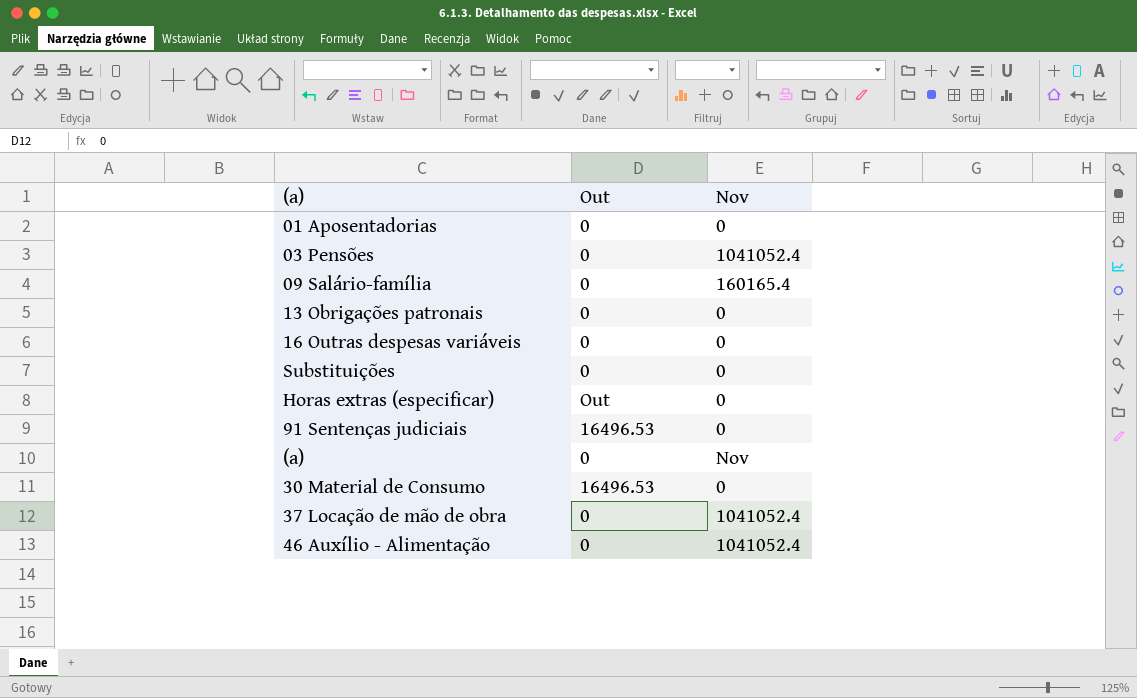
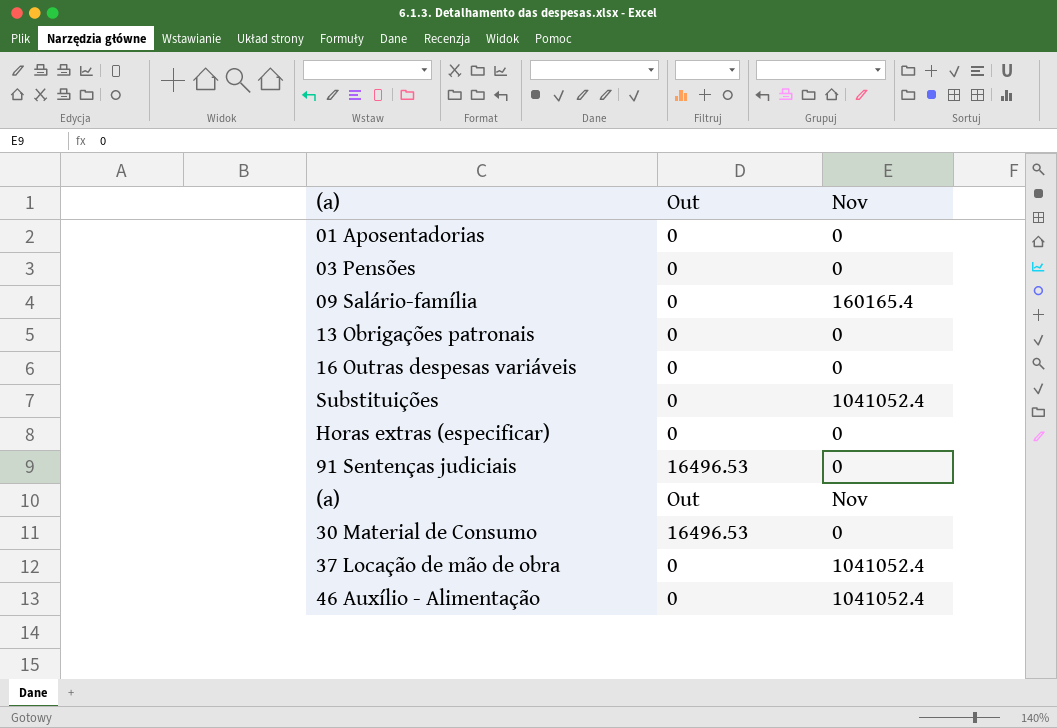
03 Pensões | Nov: 1041052.4 -> 0
Substituições | Nov: 0 -> 1041052.4
Horas extras (especificar) | Out: Out -> 0
(a) | Out: 0 -> Out

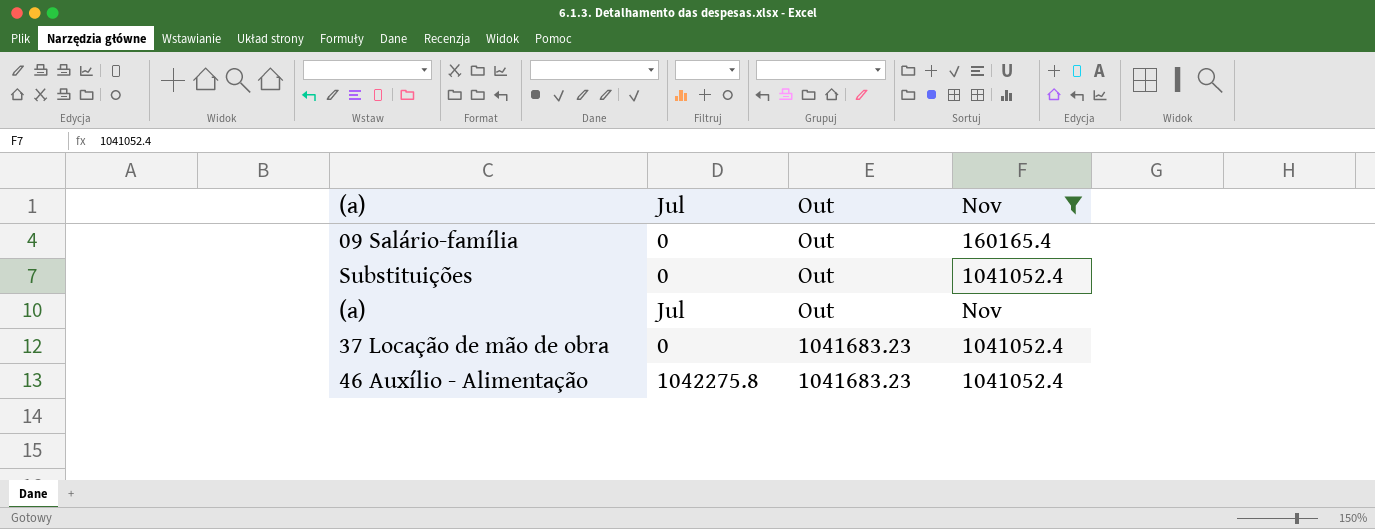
filter: none -> Nov != 0
column Jul | position: none -> 2
09 Salário-família | Out: 0 -> Out
Substituições | Out: 0 -> Out
37 Locação de mão de obra | Out: 0 -> 1041683.23
46 Auxílio - Alimentação | Out: 0 -> 1041683.23

